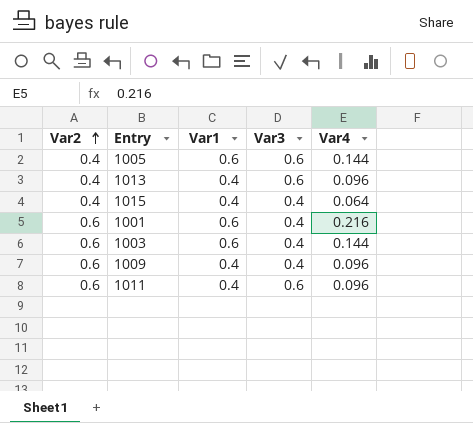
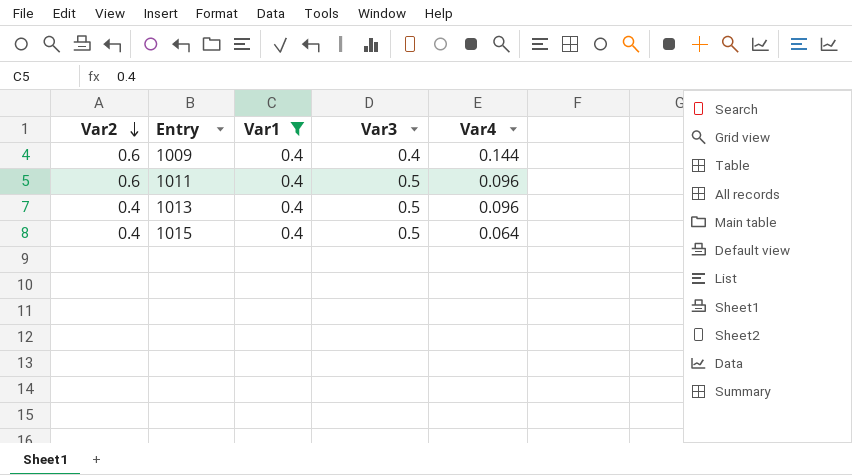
filter: none -> Var1 = 0.4
row order: Var2 ascending -> Var2 descending
1009 | Var4: 0.096 -> 0.144
1011 | Var3: 0.6 -> 0.5
1013 | Var3: 0.6 -> 0.5
1015 | Var3: 0.4 -> 0.5

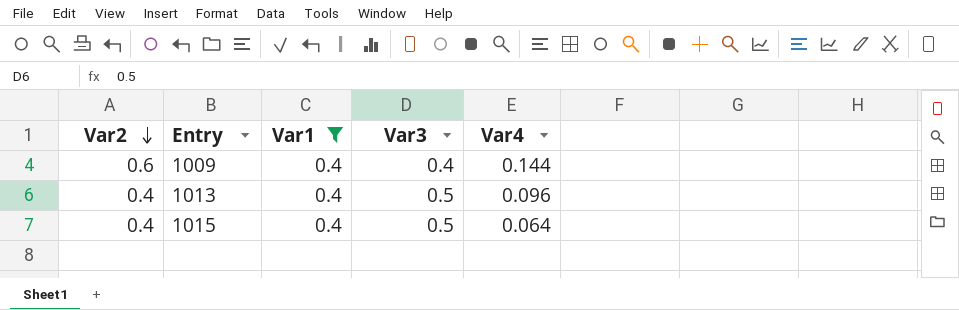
row 1011: 0.6 | 0.4 | 0.5 | 0.096 -> none

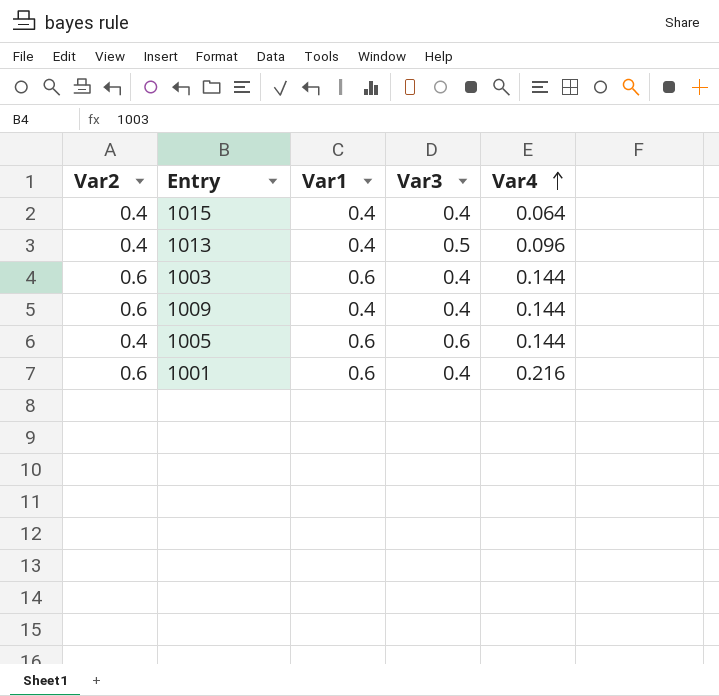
filter: Var1 = 0.4 -> none
row order: Var2 descending -> Var4 ascending
1015 | Var3: 0.5 -> 0.4

